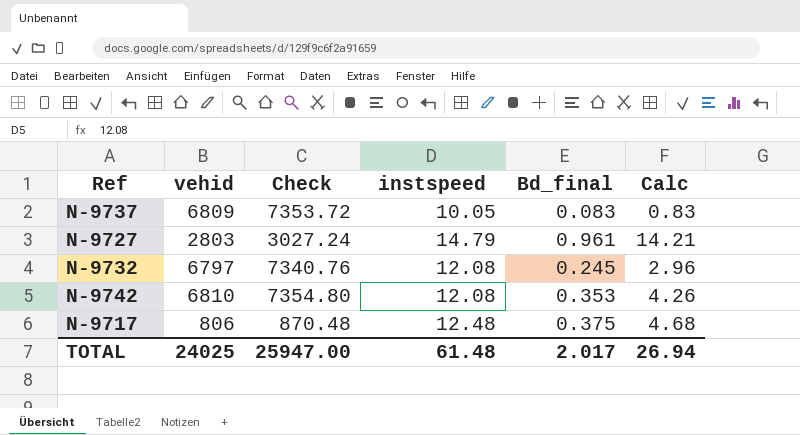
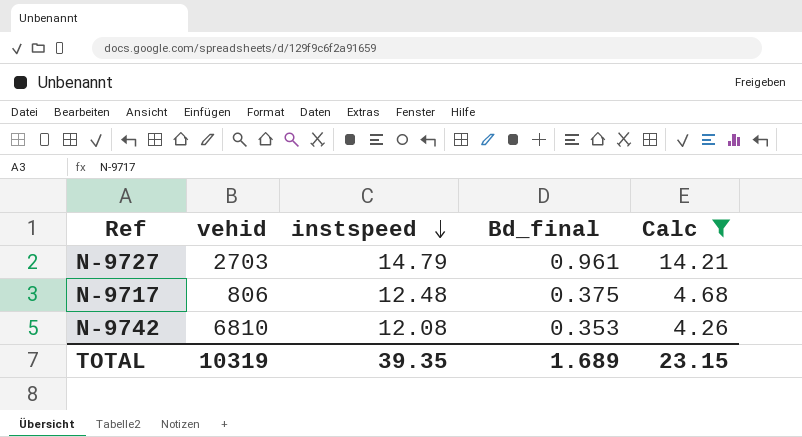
filter: none -> Calc >= 4.26
row order: none -> instspeed descending
column Check | formula: [vehid] * 1.08 -> none
N-9727 | vehid: 2803 -> 2703
TOTAL | vehid: 24025 -> 10319
TOTAL | instspeed: 61.48 -> 39.35
TOTAL | Bd_final: 2.017 -> 1.689
TOTAL | Calc: 26.94 -> 23.15

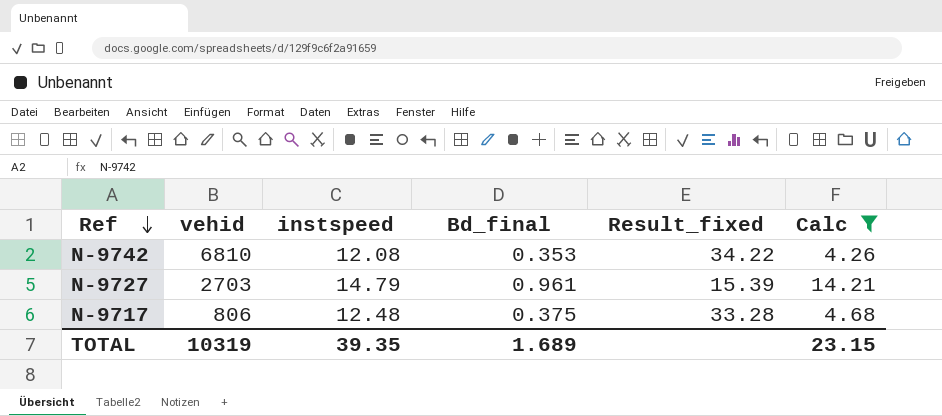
row order: instspeed descending -> Ref descending
column Result_fixed | formula: none -> [instspeed] / [Bd_final]

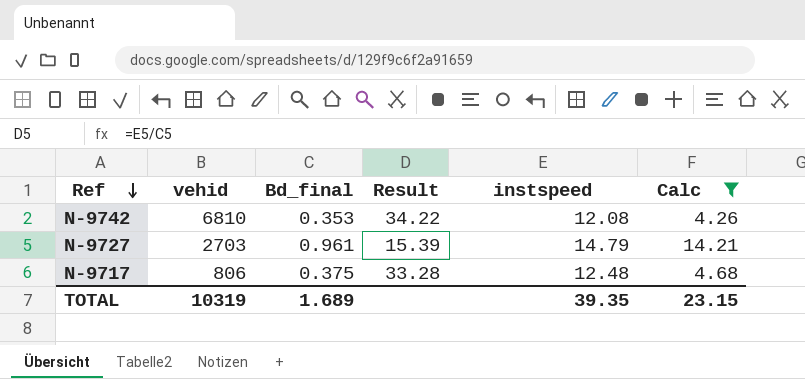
column name: Result_fixed -> Result
column instspeed | position: 3 -> 5

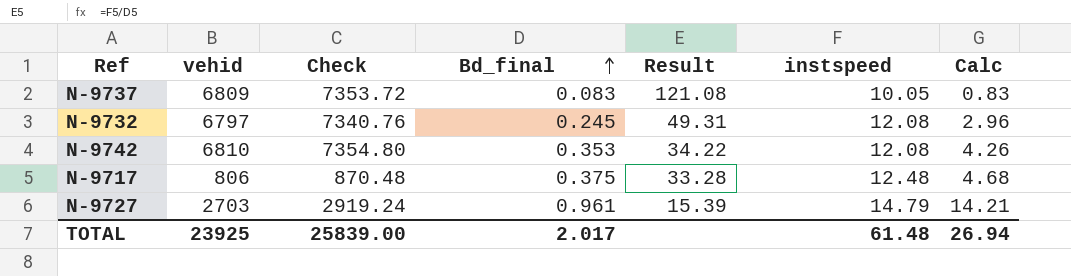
filter: Calc >= 4.26 -> none
row order: Ref descending -> Bd_final ascending
column Check | formula: none -> [vehid] * 1.08
TOTAL | vehid: 10319 -> 23925
TOTAL | Bd_final: 1.689 -> 2.017
TOTAL | instspeed: 39.35 -> 61.48
TOTAL | Calc: 23.15 -> 26.94

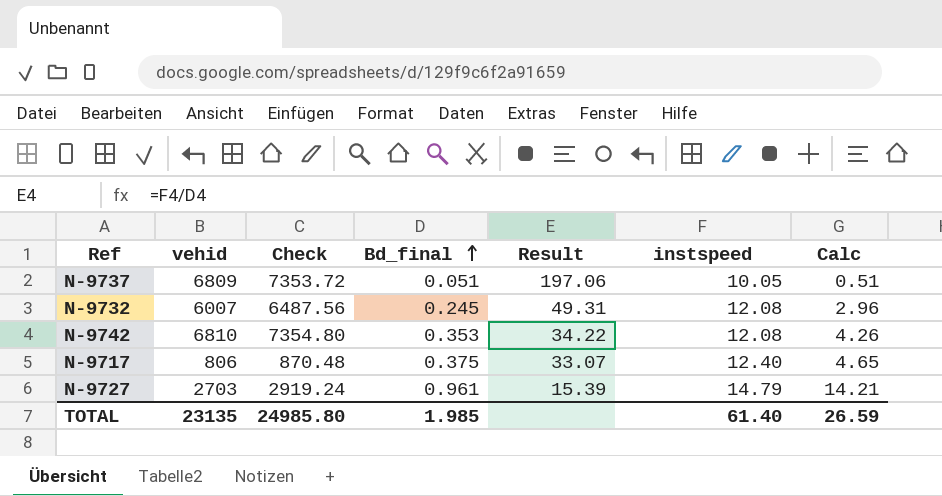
N-9737 | Bd_final: 0.083 -> 0.051
N-9737 | Result: 121.08 -> 197.06
N-9737 | Calc: 0.83 -> 0.51
N-9732 | vehid: 6797 -> 6007
N-9732 | Check: 7340.76 -> 6487.56
N-9717 | Result: 33.28 -> 33.07
N-9717 | instspeed: 12.48 -> 12.40
N-9717 | Calc: 4.68 -> 4.65
TOTAL | vehid: 23925 -> 23135
TOTAL | Check: 25839.00 -> 24985.80
TOTAL | Bd_final: 2.017 -> 1.985
TOTAL | instspeed: 61.48 -> 61.40
TOTAL | Calc: 26.94 -> 26.59

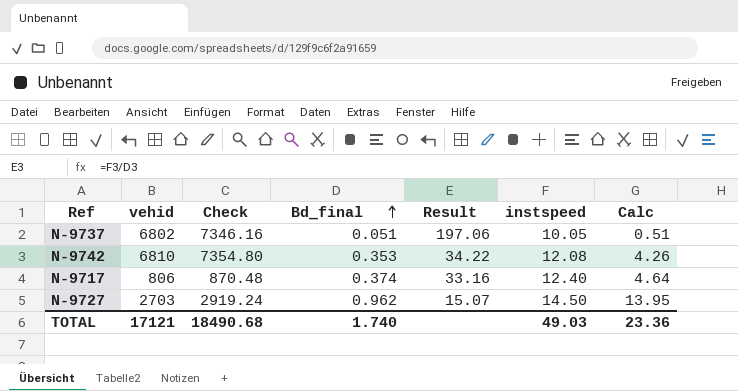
row N-9732: 6007 | 6487.56 | 0.245 | 49.31 | 12.08 | 2.96 -> none
N-9737 | vehid: 6809 -> 6802
N-9737 | Check: 7353.72 -> 7346.16
N-9717 | Bd_final: 0.375 -> 0.374
N-9717 | Result: 33.07 -> 33.16
N-9717 | Calc: 4.65 -> 4.64
N-9727 | Bd_final: 0.961 -> 0.962
N-9727 | Result: 15.39 -> 15.07
N-9727 | instspeed: 14.79 -> 14.50
N-9727 | Calc: 14.21 -> 13.95
TOTAL | vehid: 23135 -> 17121
TOTAL | Check: 24985.80 -> 18490.68
TOTAL | Bd_final: 1.985 -> 1.740
TOTAL | instspeed: 61.40 -> 49.03
TOTAL | Calc: 26.59 -> 23.36

